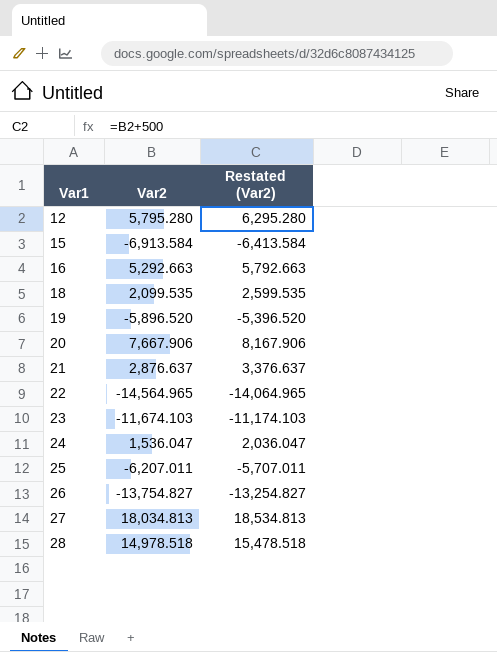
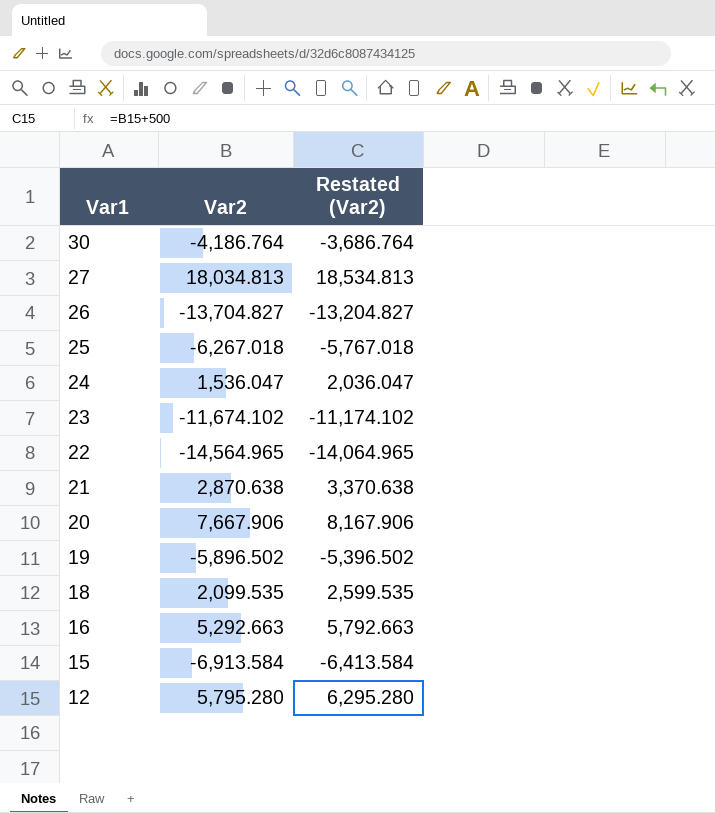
row order: Var1 ascending -> Var1 descending
row 28: 14,978.518 | 15,478.518 -> none
row 30: none -> -4,186.764 | -3,686.764
26 | Var2: -13,754.827 -> -13,704.827
26 | Restated (Var2): -13,254.827 -> -13,204.827
25 | Var2: -6,207.011 -> -6,267.018
25 | Restated (Var2): -5,707.011 -> -5,767.018
23 | Var2: -11,674.103 -> -11,674.102
23 | Restated (Var2): -11,174.103 -> -11,174.102
21 | Var2: 2,876.637 -> 2,870.638
21 | Restated (Var2): 3,376.637 -> 3,370.638
19 | Var2: -5,896.520 -> -5,896.502
19 | Restated (Var2): -5,396.520 -> -5,396.502

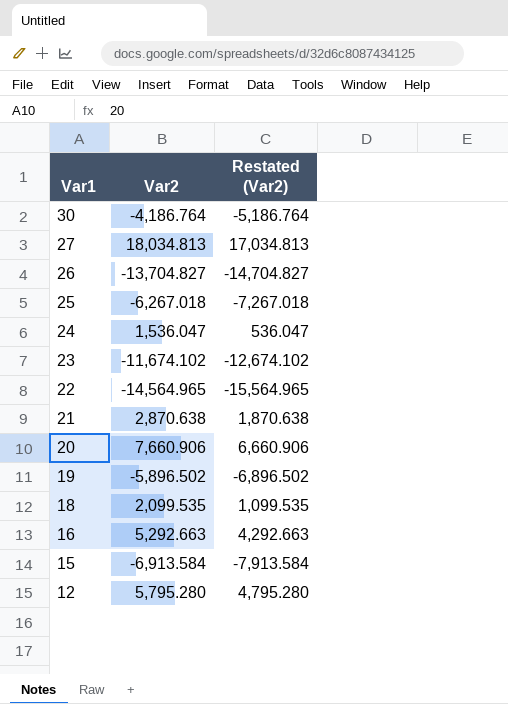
column Restated (Var2) | formula: [Var2] + 500 -> [Var2] - 1000
20 | Var2: 7,667.906 -> 7,660.906

